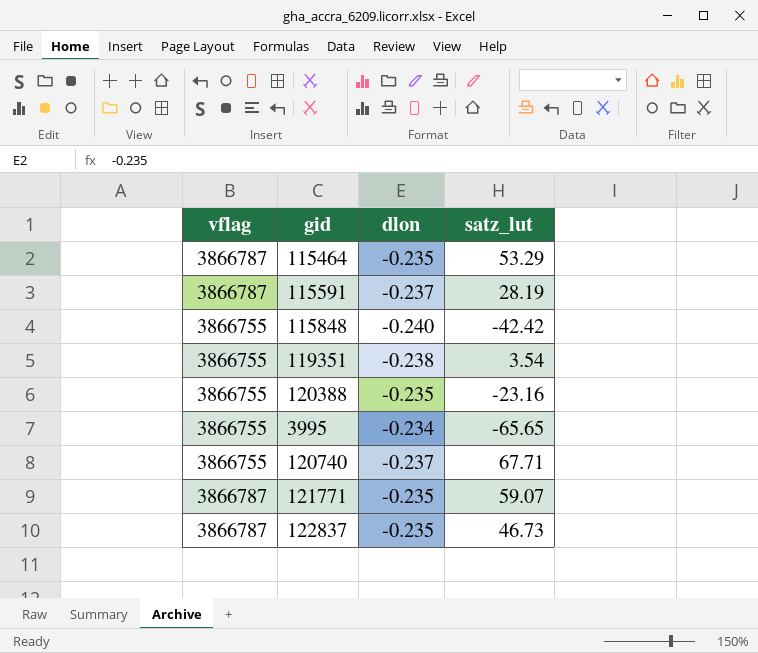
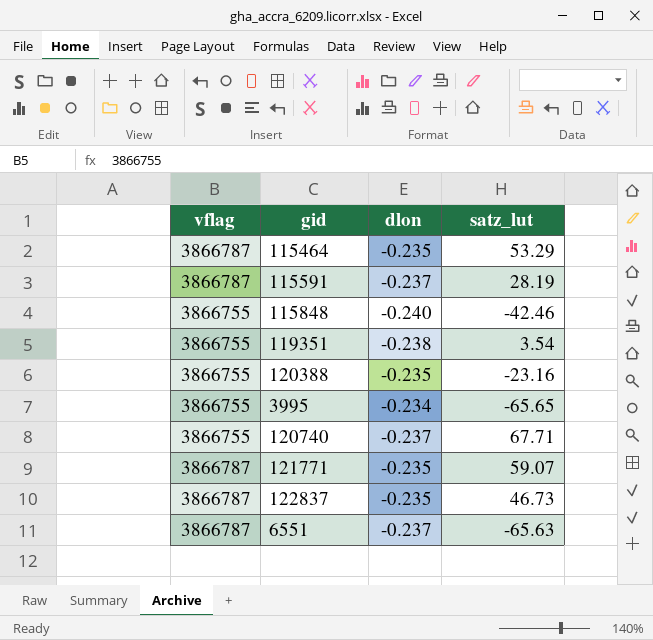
115848 | satz_lut: -42.42 -> -42.46
row 6551: none -> 3866787 | -0.237 | -65.63

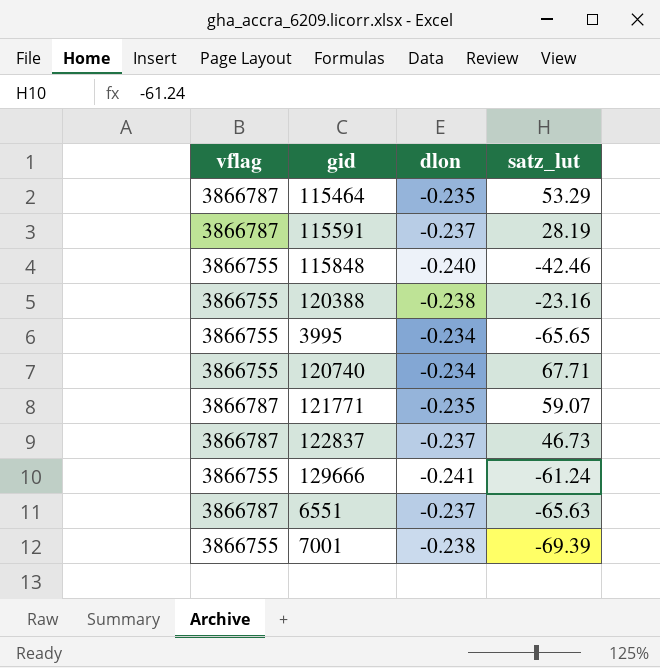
row 119351: 3866755 | -0.238 | 3.54 -> none
120388 | dlon: -0.235 -> -0.238
120740 | dlon: -0.237 -> -0.234
122837 | dlon: -0.235 -> -0.237
row 129666: none -> 3866755 | -0.241 | -61.24
row 7001: none -> 3866755 | -0.238 | -69.39

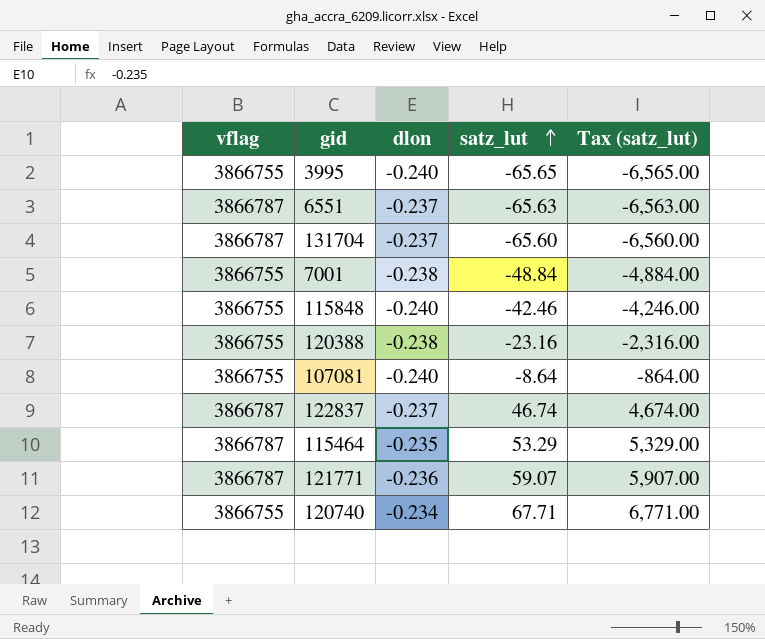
row order: none -> satz_lut ascending
column Tax (satz_lut) | formula: none -> [satz_lut] * 100
row 115591: 3866787 | -0.237 | 28.19 -> none
row 129666: 3866755 | -0.241 | -61.24 -> none
3995 | dlon: -0.234 -> -0.240
row 131704: none -> 3866787 | -0.237 | -65.60 | -6,560.00
7001 | satz_lut: -69.39 -> -48.84
row 107081: none -> 3866755 | -0.240 | -8.64 | -864.00
122837 | satz_lut: 46.73 -> 46.74
121771 | dlon: -0.235 -> -0.236

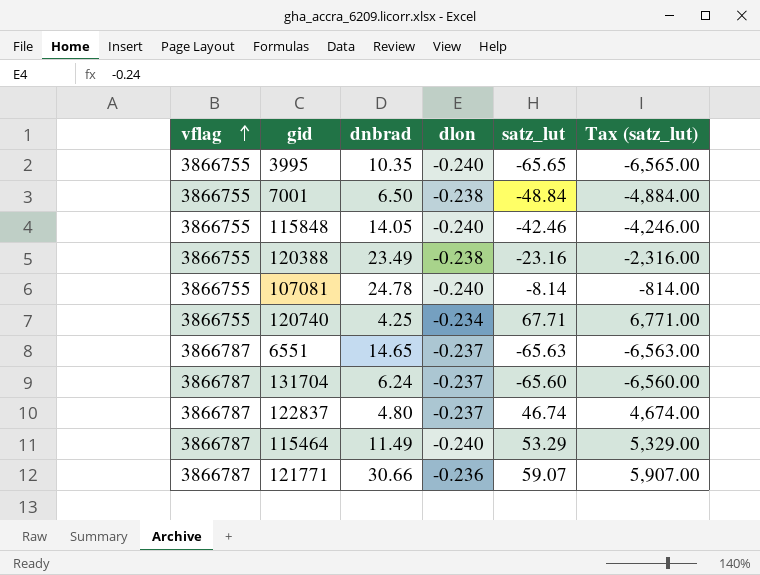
row order: satz_lut ascending -> vflag ascending
column dnbrad | position: none -> 3
107081 | satz_lut: -8.64 -> -8.14
107081 | Tax (satz_lut): -864.00 -> -814.00
115464 | dlon: -0.235 -> -0.240

